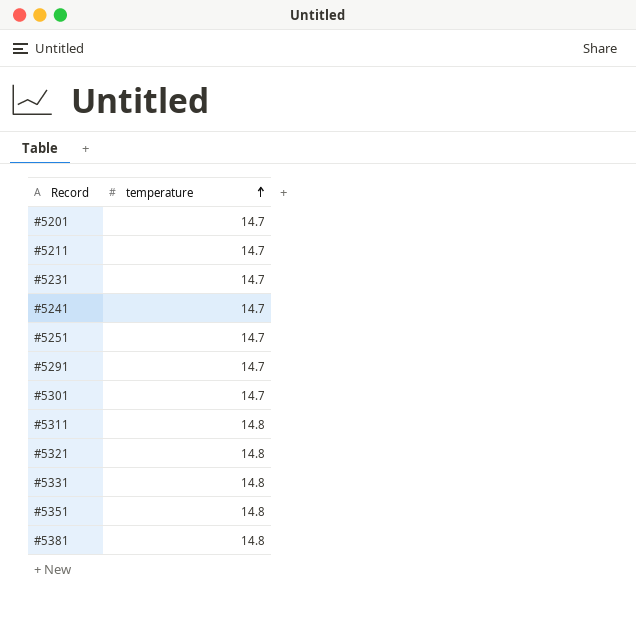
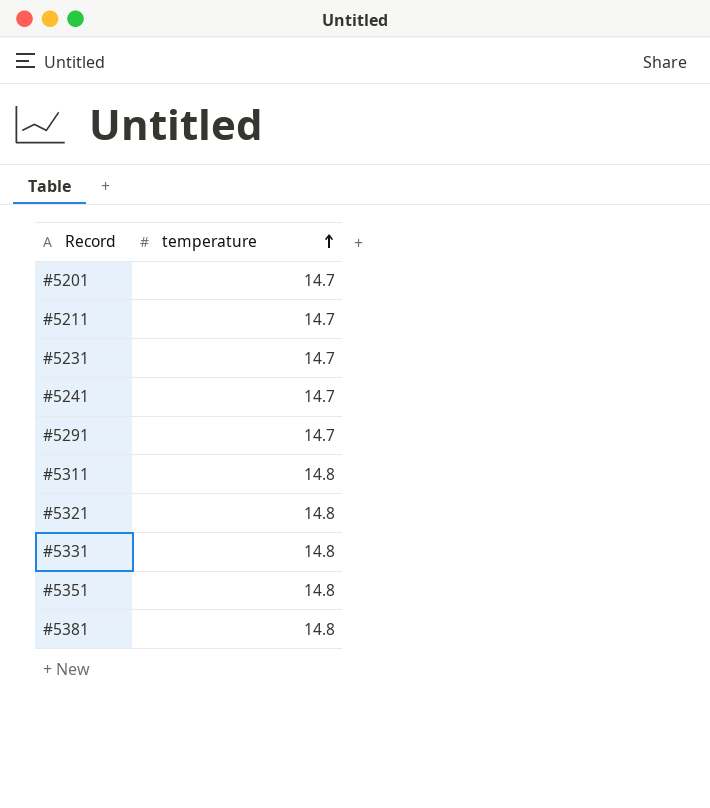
row #5251: 14.7 -> none
row #5301: 14.7 -> none

